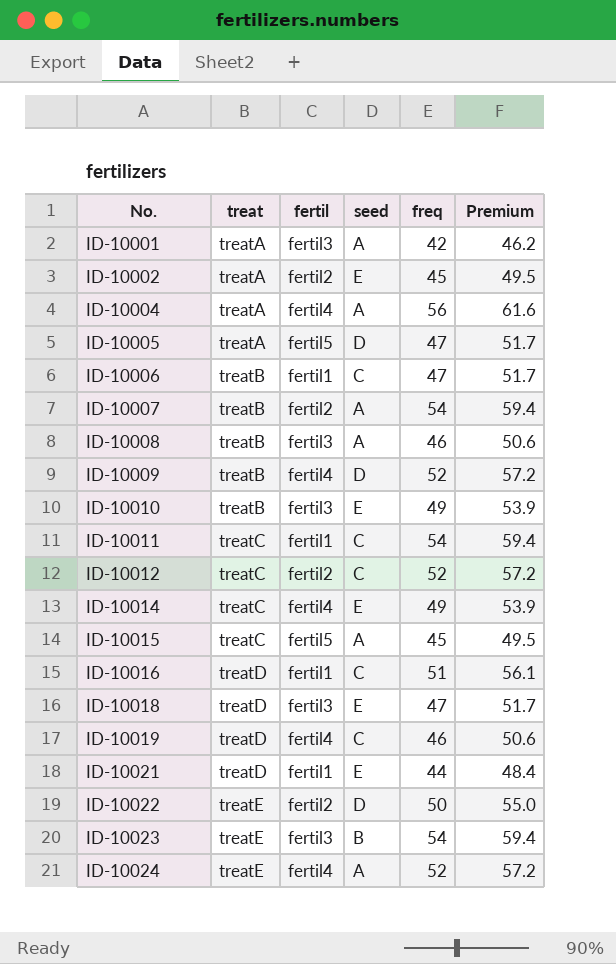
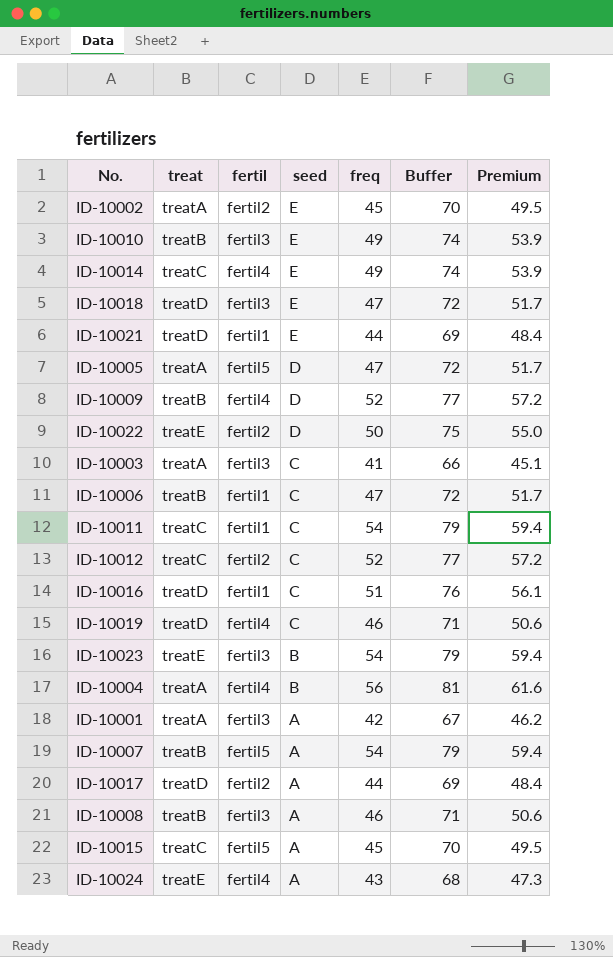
row order: No. ascending -> seed descending
column Buffer | formula: none -> [freq] + 25
row ID-10003: none -> treatA | fertil3 | C | 41 | 66 | 45.1
ID-10004 | seed: A -> B
ID-10007 | fertil: fertil2 -> fertil5
row ID-10017: none -> treatD | fertil2 | A | 44 | 69 | 48.4
ID-10024 | freq: 52 -> 43
ID-10024 | Premium: 57.2 -> 47.3

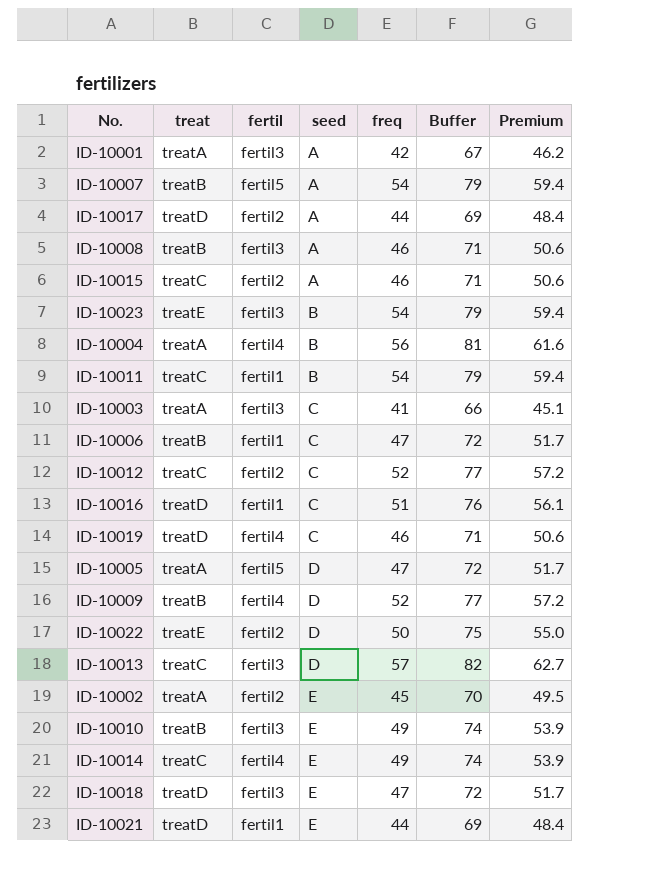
row order: seed descending -> seed ascending
row ID-10024: treatE | fertil4 | A | 43 | 68 | 47.3 -> none
ID-10015 | fertil: fertil5 -> fertil2
ID-10015 | freq: 45 -> 46
ID-10015 | Buffer: 70 -> 71
ID-10015 | Premium: 49.5 -> 50.6
ID-10011 | seed: C -> B
row ID-10013: none -> treatC | fertil3 | D | 57 | 82 | 62.7

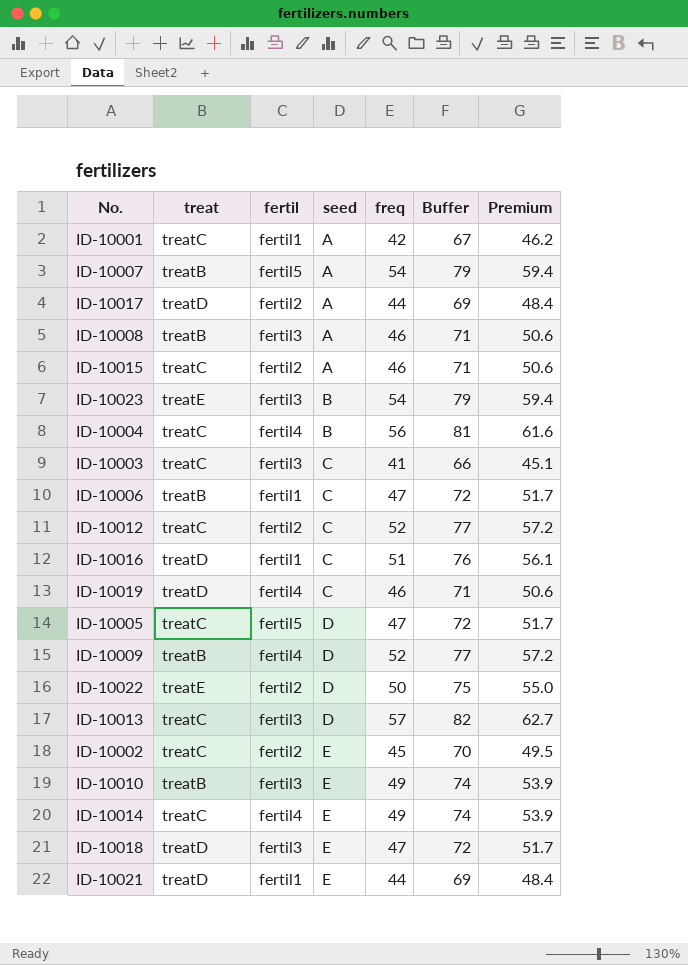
row ID-10011: treatC | fertil1 | B | 54 | 79 | 59.4 -> none
ID-10001 | treat: treatA -> treatC
ID-10001 | fertil: fertil3 -> fertil1
ID-10004 | treat: treatA -> treatC
ID-10003 | treat: treatA -> treatC
ID-10005 | treat: treatA -> treatC
ID-10002 | treat: treatA -> treatC

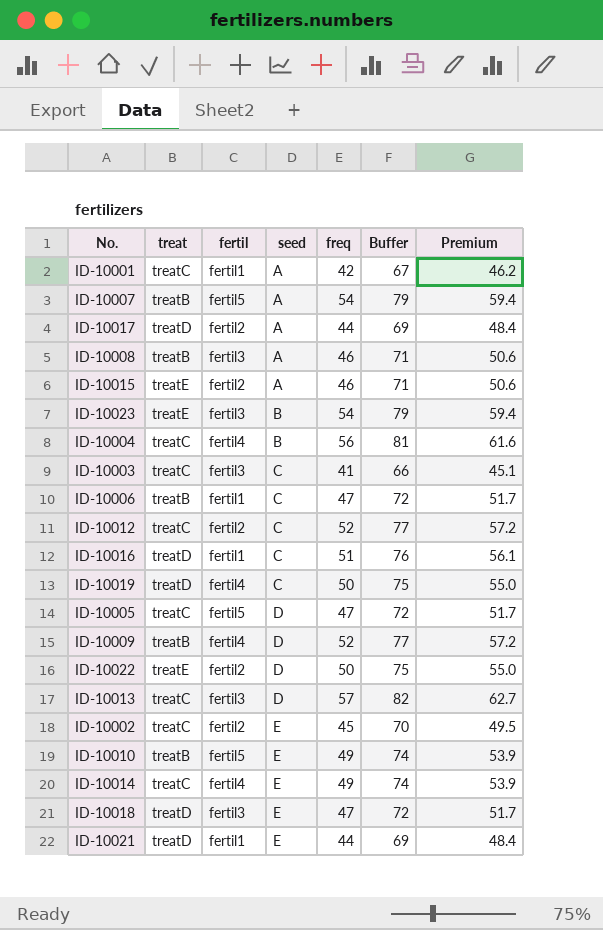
ID-10015 | treat: treatC -> treatE
ID-10019 | freq: 46 -> 50
ID-10019 | Buffer: 71 -> 75
ID-10019 | Premium: 50.6 -> 55.0
ID-10010 | fertil: fertil3 -> fertil5

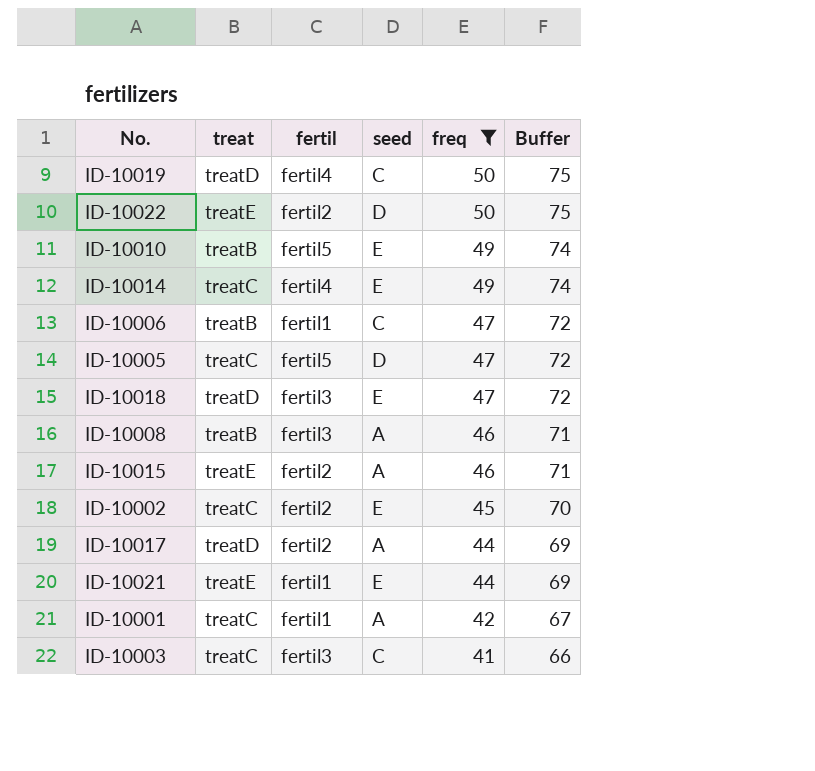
filter: none -> freq <= 50
row order: seed ascending -> freq descending
column Premium | formula: [freq] * 1.1 -> none
ID-10021 | treat: treatD -> treatE

